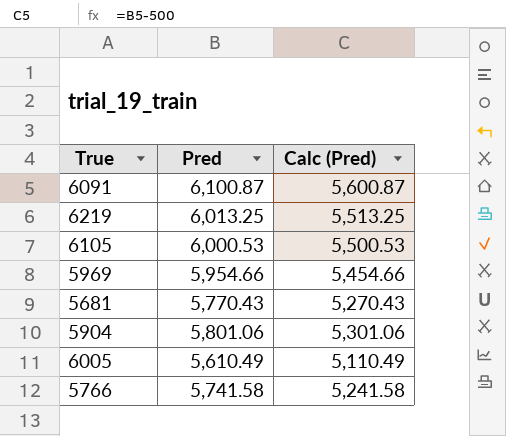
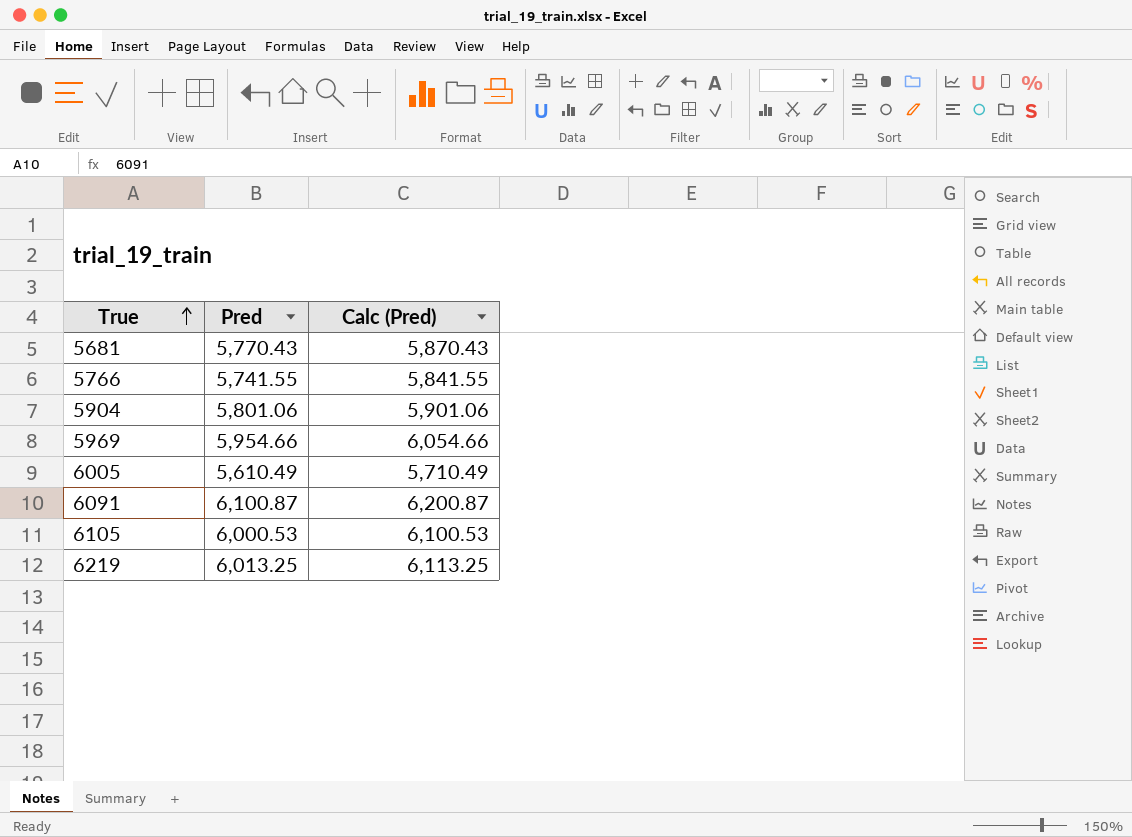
row order: none -> True ascending
column Calc (Pred) | formula: [Pred] - 500 -> [Pred] + 100
5766 | Pred: 5,741.58 -> 5,741.55

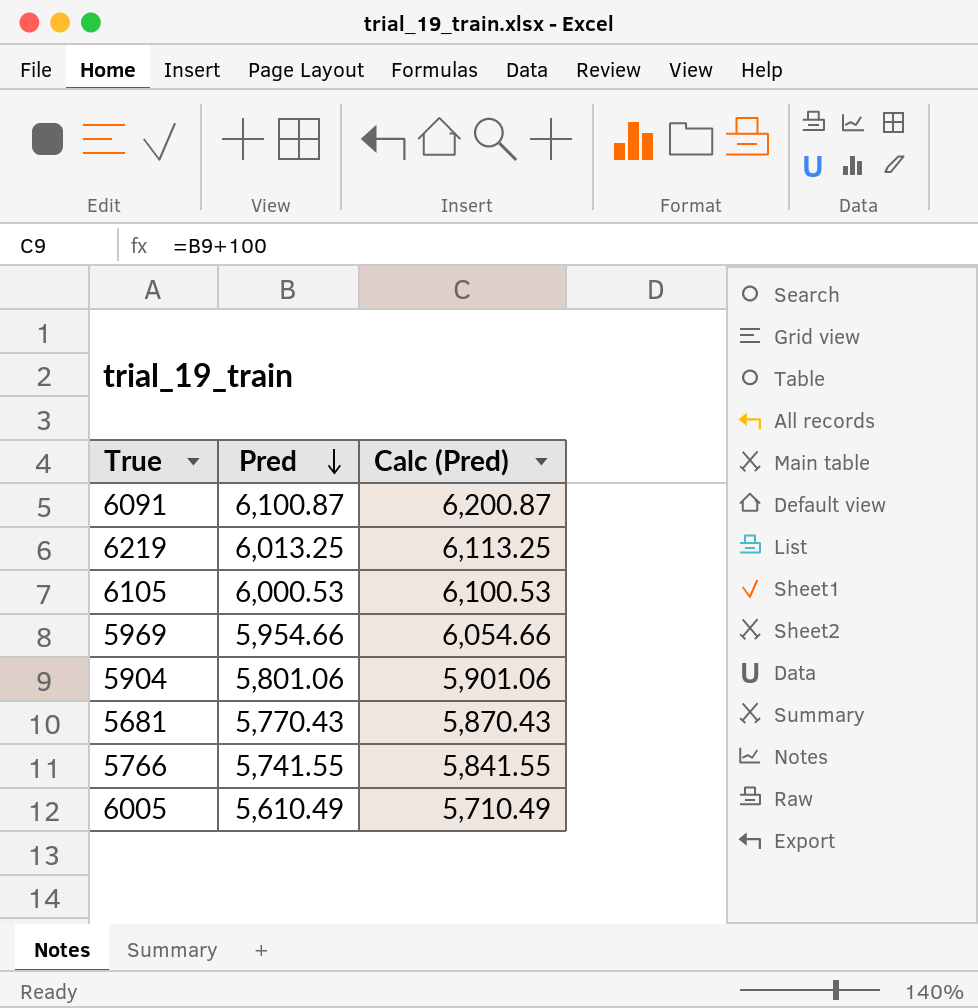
row order: True ascending -> Pred descending

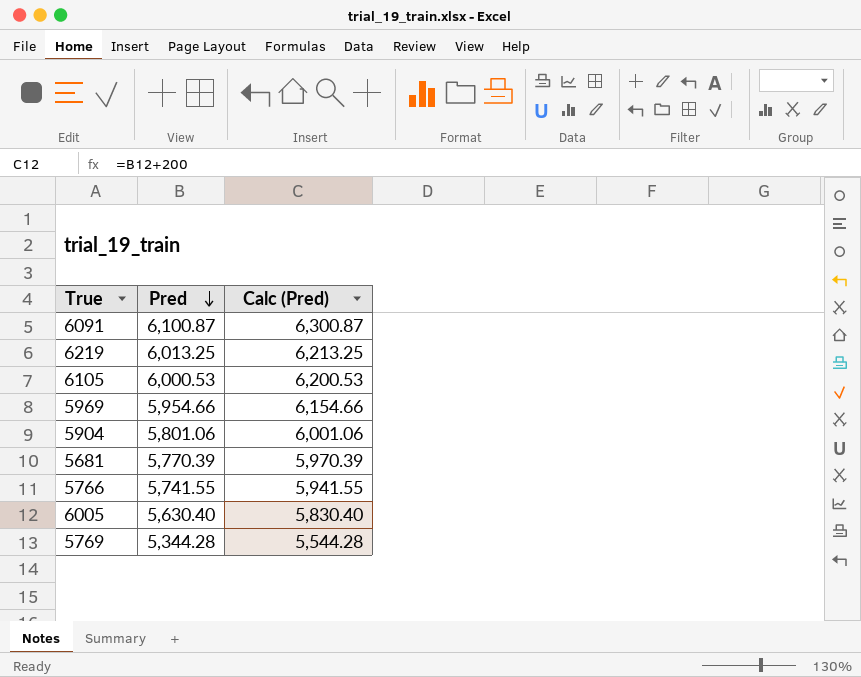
column Calc (Pred) | formula: [Pred] + 100 -> [Pred] + 200
5681 | Pred: 5,770.43 -> 5,770.39
6005 | Pred: 5,610.49 -> 5,630.40
row 5769: none -> 5,344.28 | 5,544.28

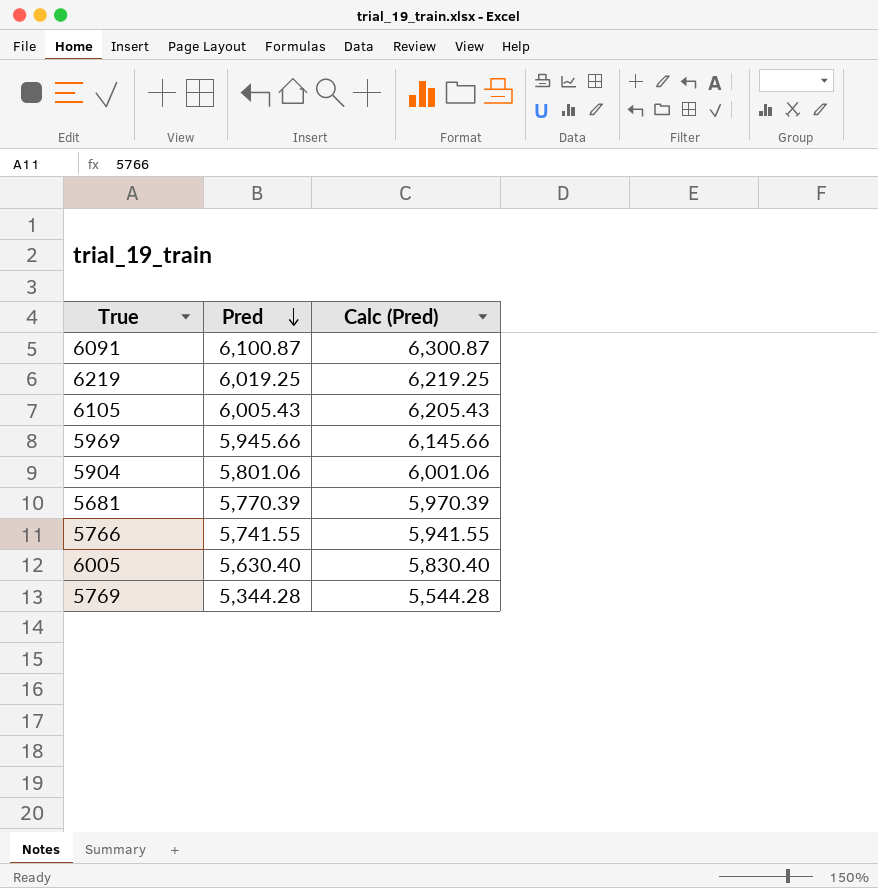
6219 | Pred: 6,013.25 -> 6,019.25
6219 | Calc (Pred): 6,213.25 -> 6,219.25
6105 | Pred: 6,000.53 -> 6,005.43
6105 | Calc (Pred): 6,200.53 -> 6,205.43
5969 | Pred: 5,954.66 -> 5,945.66
5969 | Calc (Pred): 6,154.66 -> 6,145.66

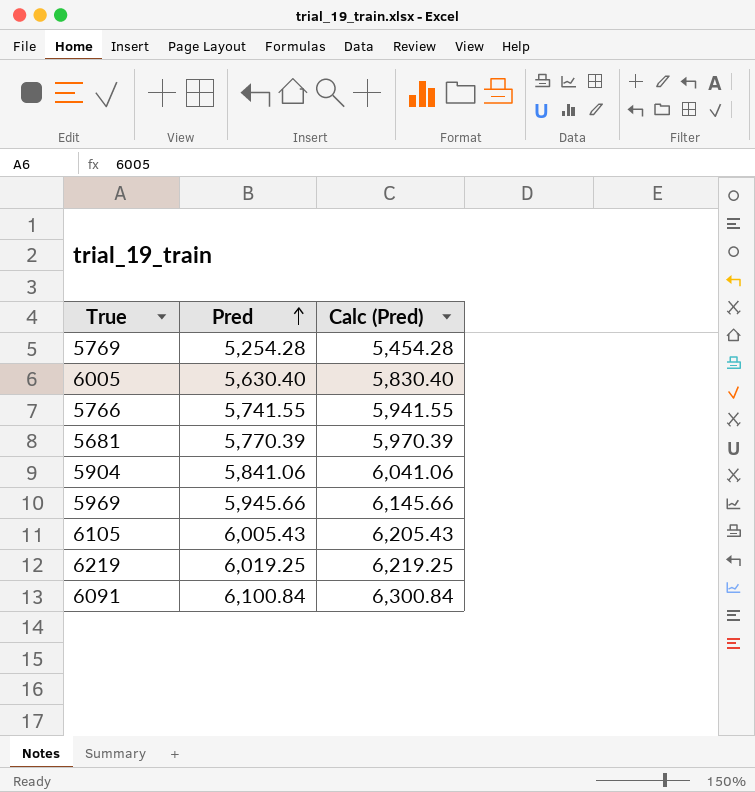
row order: Pred descending -> Pred ascending
5769 | Pred: 5,344.28 -> 5,254.28
5769 | Calc (Pred): 5,544.28 -> 5,454.28
5904 | Pred: 5,801.06 -> 5,841.06
5904 | Calc (Pred): 6,001.06 -> 6,041.06
6091 | Pred: 6,100.87 -> 6,100.84
6091 | Calc (Pred): 6,300.87 -> 6,300.84

